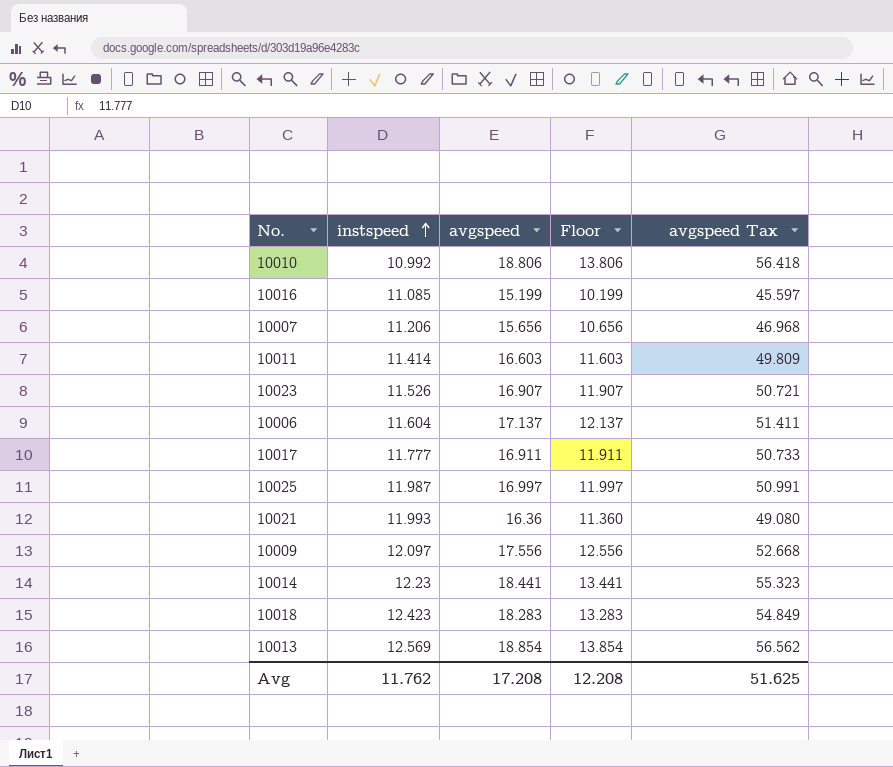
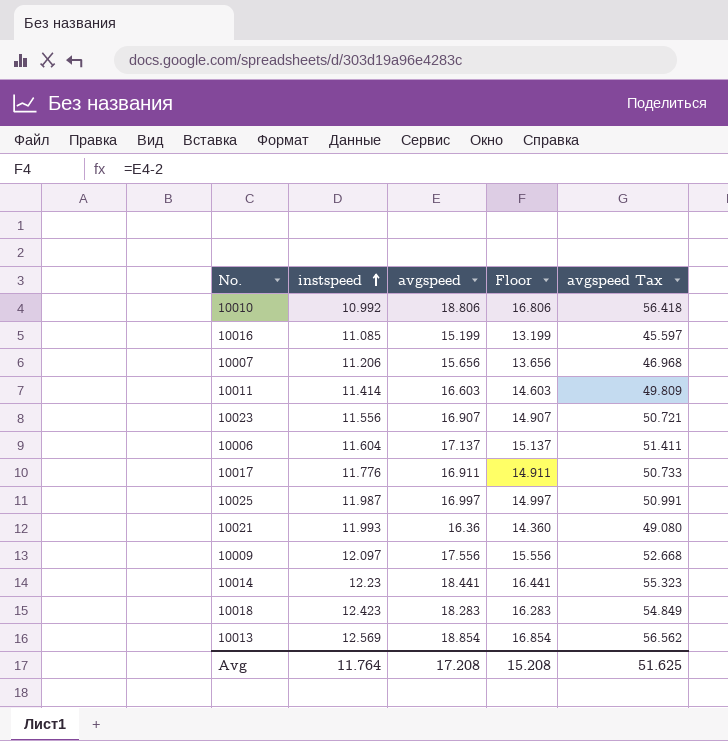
column Floor | formula: [avgspeed] - 5 -> [avgspeed] - 2
10023 | instspeed: 11.526 -> 11.556
10017 | instspeed: 11.777 -> 11.776
Avg | instspeed: 11.762 -> 11.764
Avg | Floor: 12.208 -> 15.208

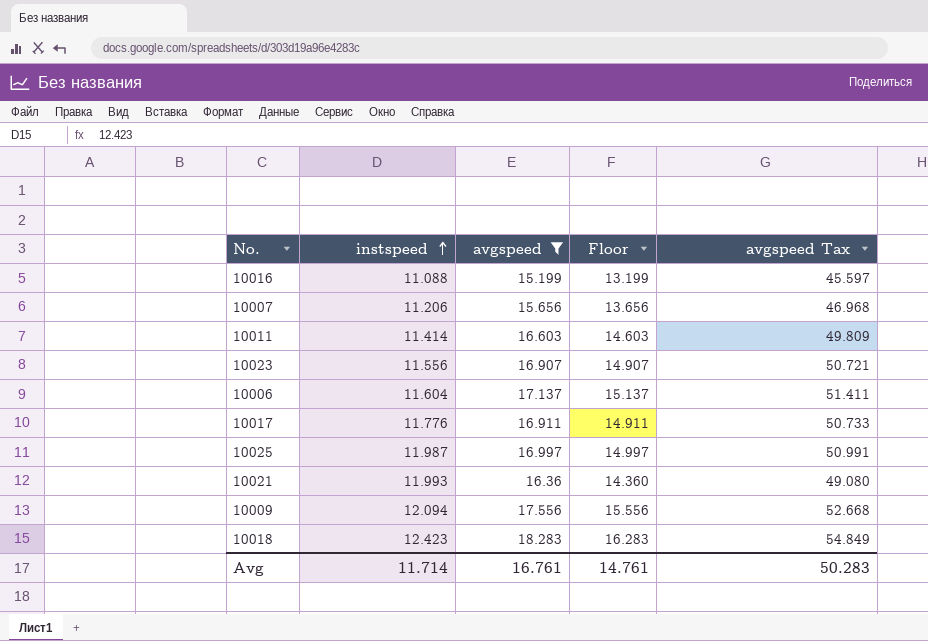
filter: none -> avgspeed <= 18.283
10016 | instspeed: 11.085 -> 11.088
10009 | instspeed: 12.097 -> 12.094
Avg | instspeed: 11.764 -> 11.714
Avg | avgspeed: 17.208 -> 16.761
Avg | Floor: 15.208 -> 14.761
Avg | avgspeed Tax: 51.625 -> 50.283

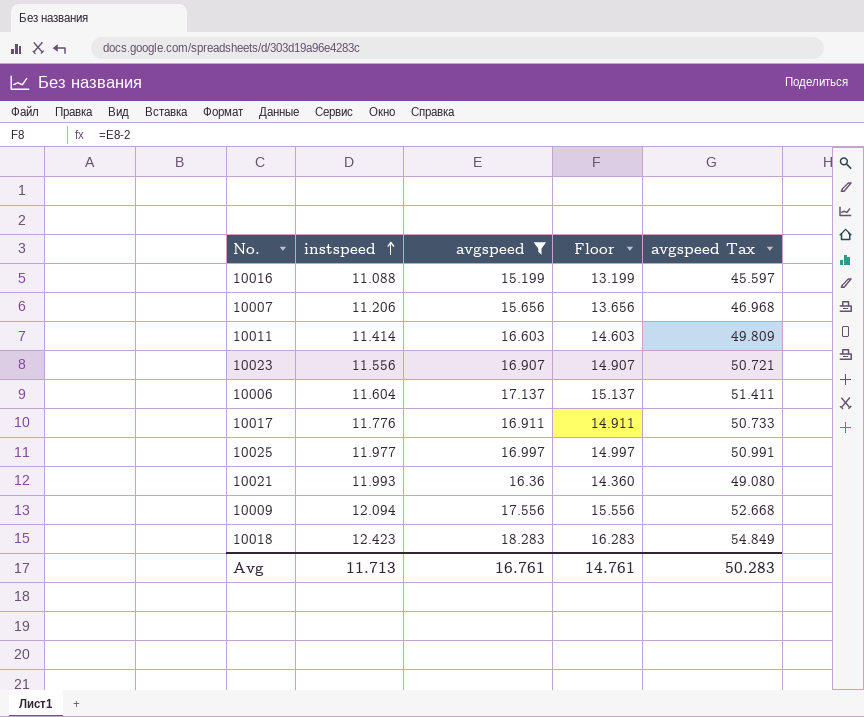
10025 | instspeed: 11.987 -> 11.977
Avg | instspeed: 11.714 -> 11.713

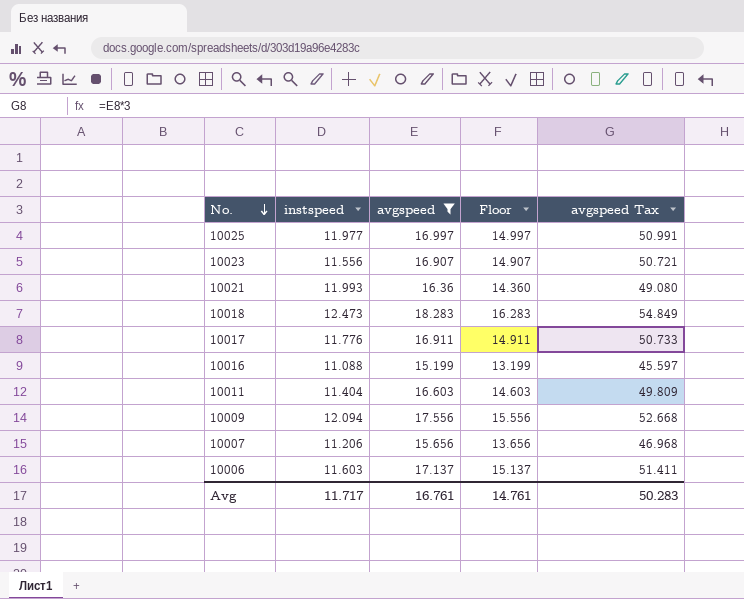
row order: instspeed ascending -> No. descending
10018 | instspeed: 12.423 -> 12.473
10011 | instspeed: 11.414 -> 11.404
10006 | instspeed: 11.604 -> 11.603
Avg | instspeed: 11.713 -> 11.717

